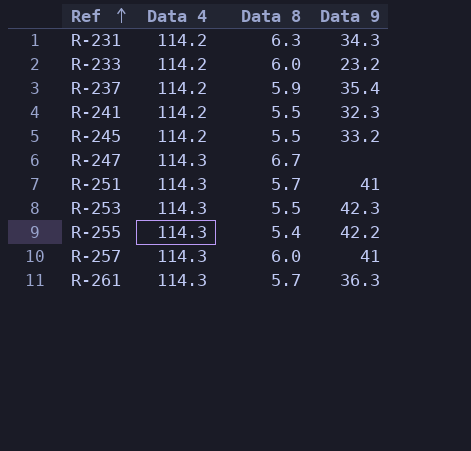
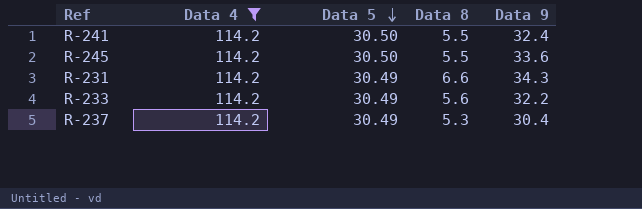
filter: none -> Data 4 = 114.2
row order: Ref ascending -> Data 5 descending
column Data 5 | position: none -> 3
R-241 | Data 9: 32.3 -> 32.4
R-245 | Data 9: 33.2 -> 33.6
R-231 | Data 8: 6.3 -> 6.6
R-233 | Data 8: 6.0 -> 5.6
R-233 | Data 9: 23.2 -> 32.2
R-237 | Data 8: 5.9 -> 5.3
R-237 | Data 9: 35.4 -> 30.4

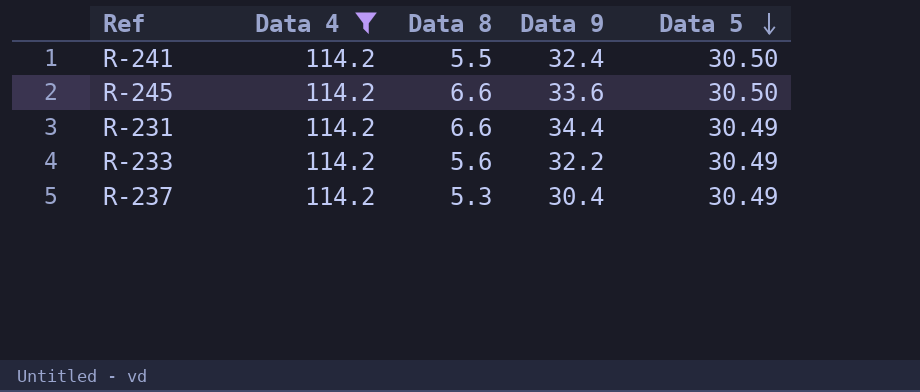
column Data 5 | position: 3 -> 5
R-245 | Data 8: 5.5 -> 6.6
R-231 | Data 9: 34.3 -> 34.4

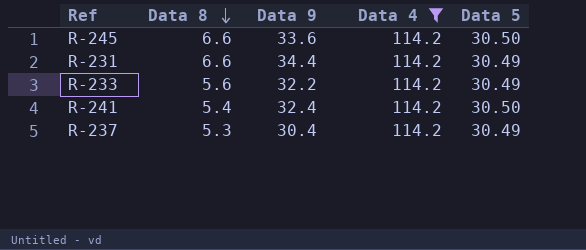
row order: Data 5 descending -> Data 8 descending
column Data 4 | position: 2 -> 4
R-241 | Data 8: 5.5 -> 5.4

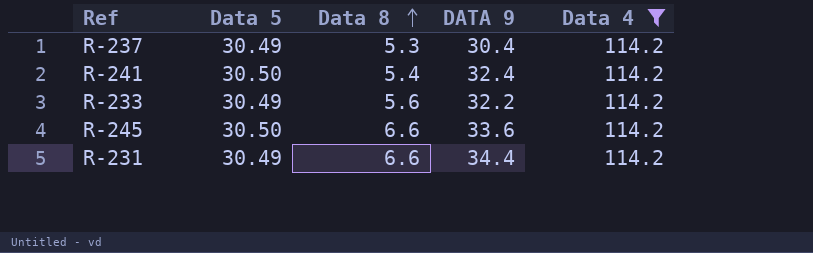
row order: Data 8 descending -> Data 8 ascending
column Data 5 | position: 5 -> 2
column name: Data 9 -> DATA 9

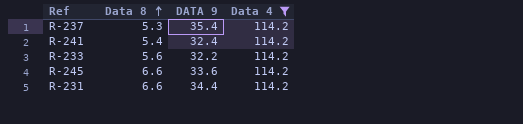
column Data 5 | position: 2 -> none
R-237 | DATA 9: 30.4 -> 35.4

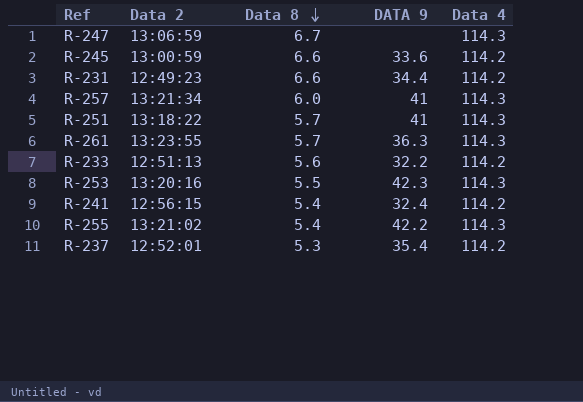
filter: Data 4 = 114.2 -> none
row order: Data 8 ascending -> Data 8 descending
column Data 2 | position: none -> 2

